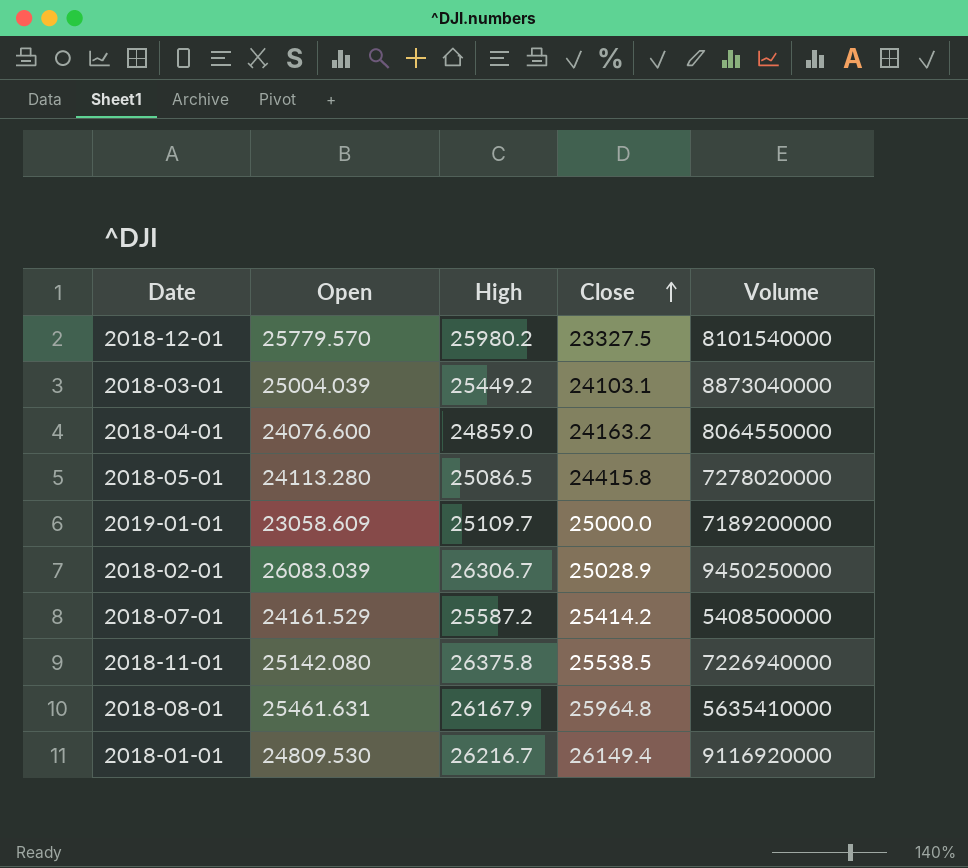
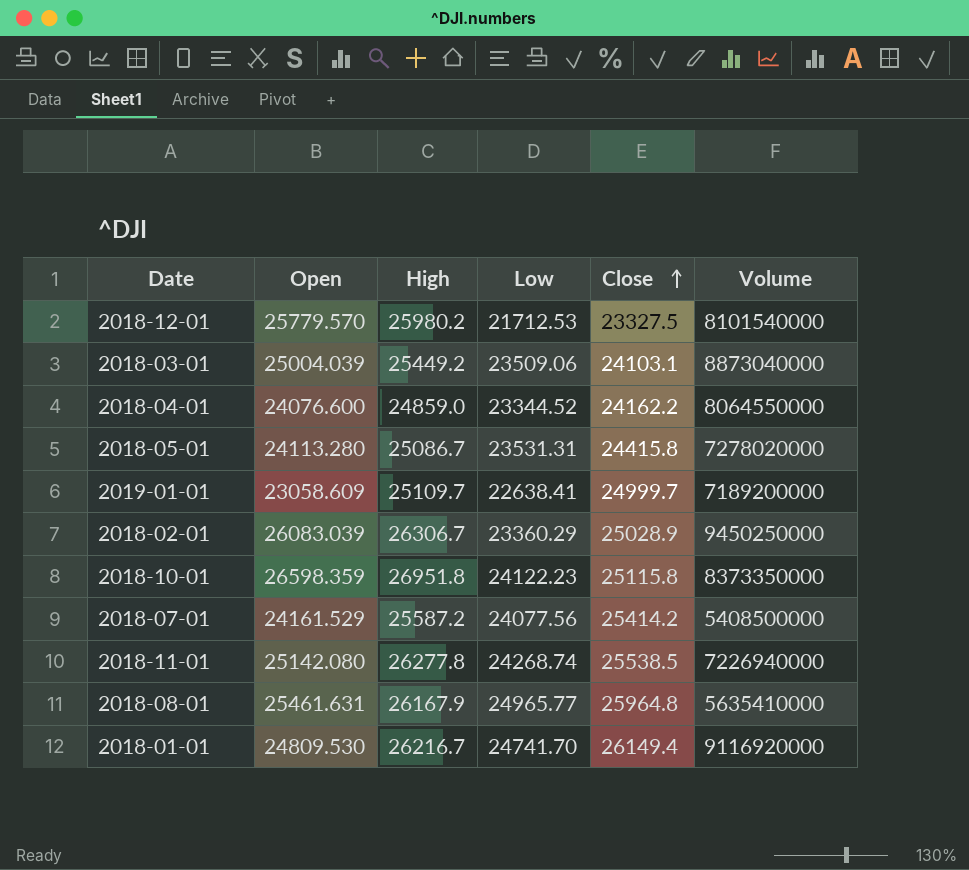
column Low | position: none -> 4
2018-04-01 | Close: 24163.2 -> 24162.2
2018-05-01 | High: 25086.5 -> 25086.7
2019-01-01 | Close: 25000.0 -> 24999.7
row 2018-10-01: none -> 26598.359 | 26951.8 | 24122.23 | 25115.8 | 8373350000
2018-11-01 | High: 26375.8 -> 26277.8

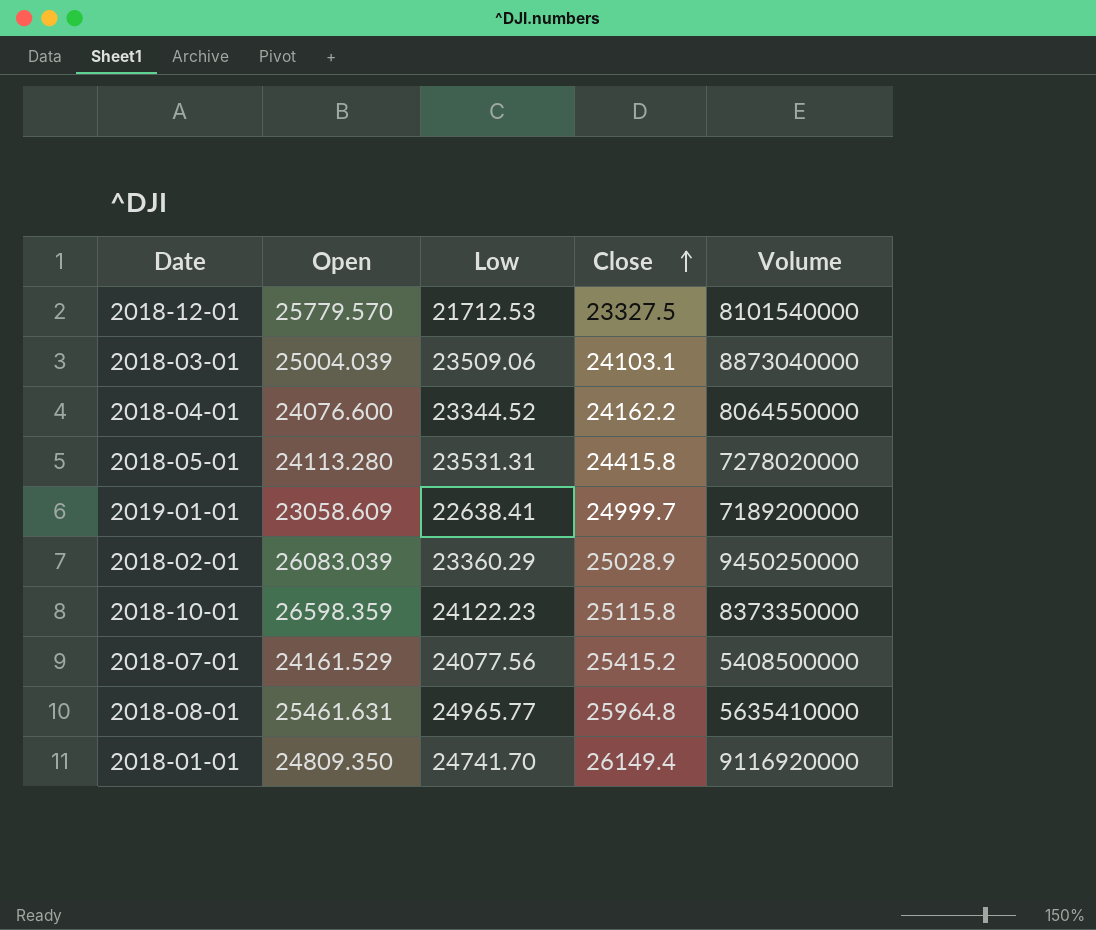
column High | position: 3 -> none
row 2018-11-01: 25142.080 | 26277.8 | 24268.74 | 25538.5 | 7226940000 -> none
2018-07-01 | Close: 25414.2 -> 25415.2
2018-01-01 | Open: 24809.530 -> 24809.350

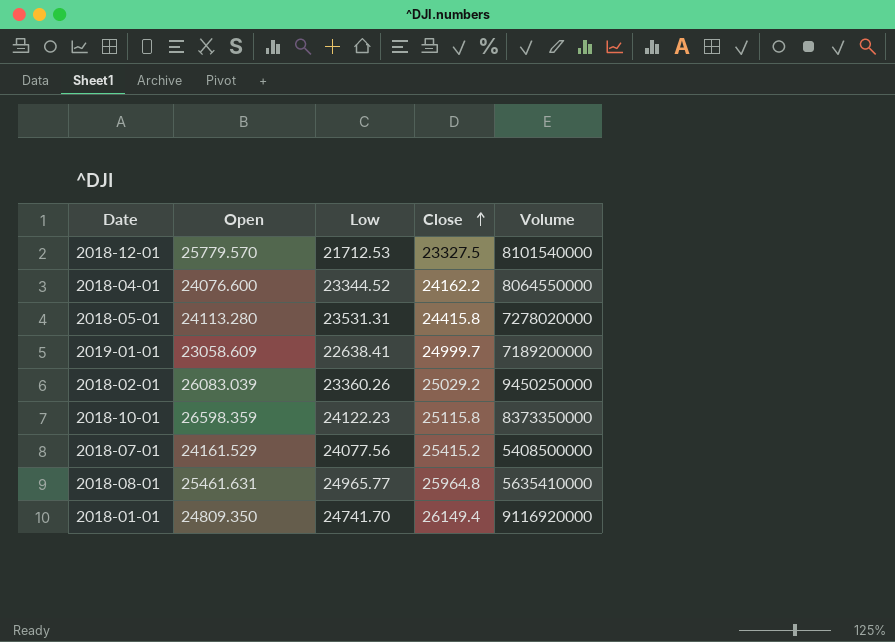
row 2018-03-01: 25004.039 | 23509.06 | 24103.1 | 8873040000 -> none
2018-02-01 | Low: 23360.29 -> 23360.26
2018-02-01 | Close: 25028.9 -> 25029.2

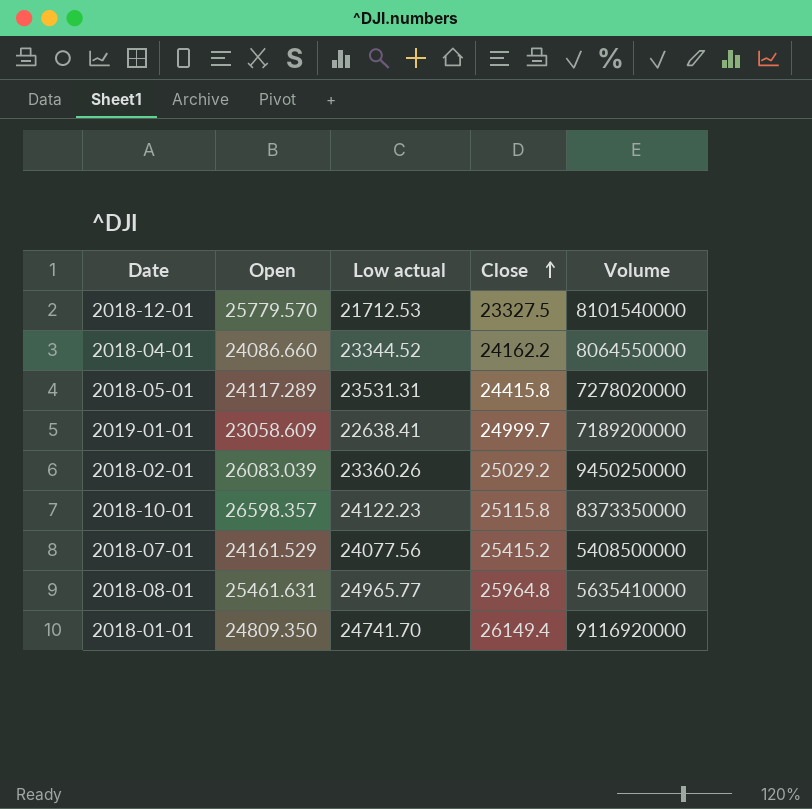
column name: Low -> Low actual
2018-04-01 | Open: 24076.600 -> 24086.660
2018-05-01 | Open: 24113.280 -> 24117.289
2018-10-01 | Open: 26598.359 -> 26598.357

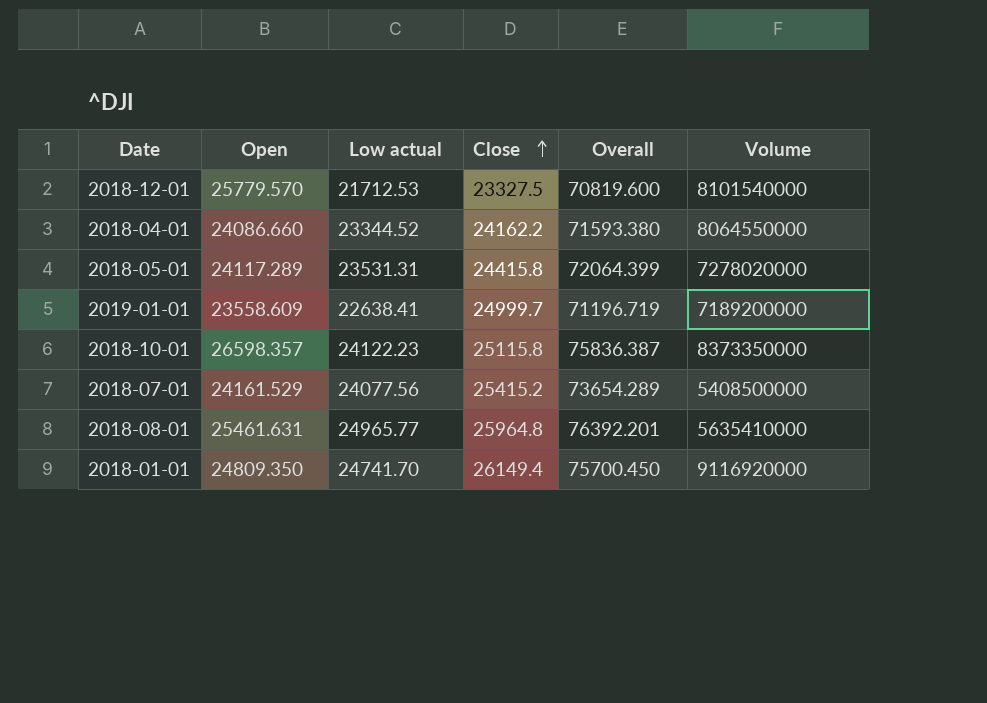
column Overall | formula: none -> [Open] + [Low actual] + [Close]
row 2018-02-01: 26083.039 | 23360.26 | 25029.2 | 9450250000 -> none
2019-01-01 | Open: 23058.609 -> 23558.609

